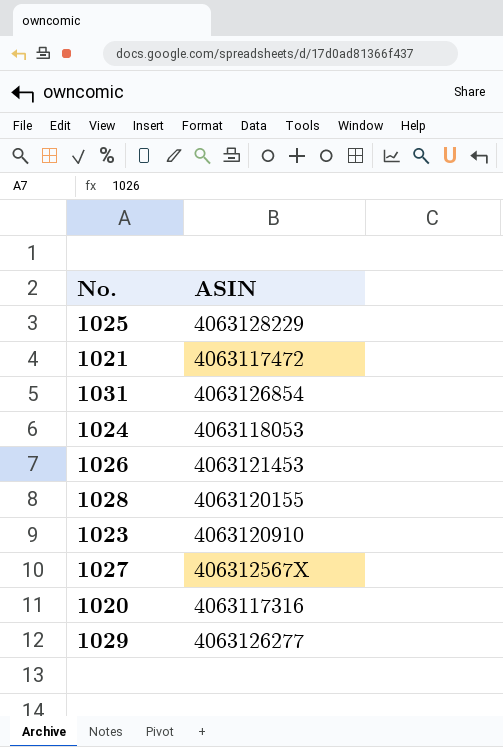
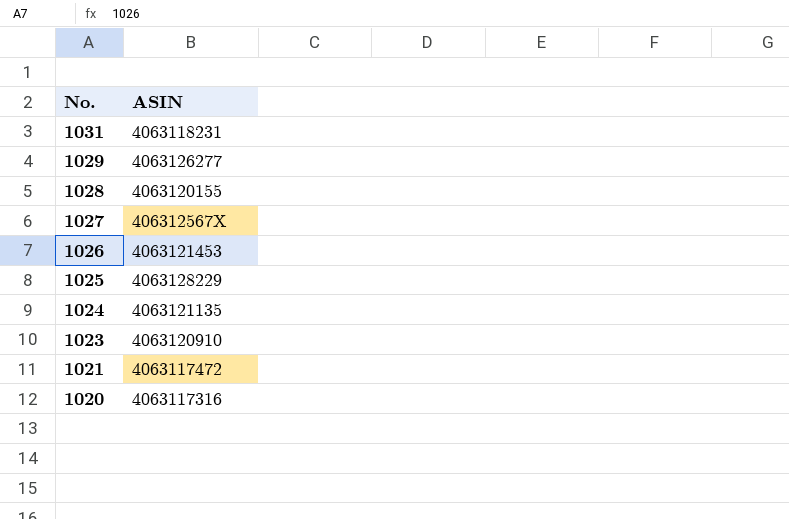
row order: none -> No. descending
1031 | ASIN: 4063126854 -> 4063118231
1024 | ASIN: 4063118053 -> 4063121135

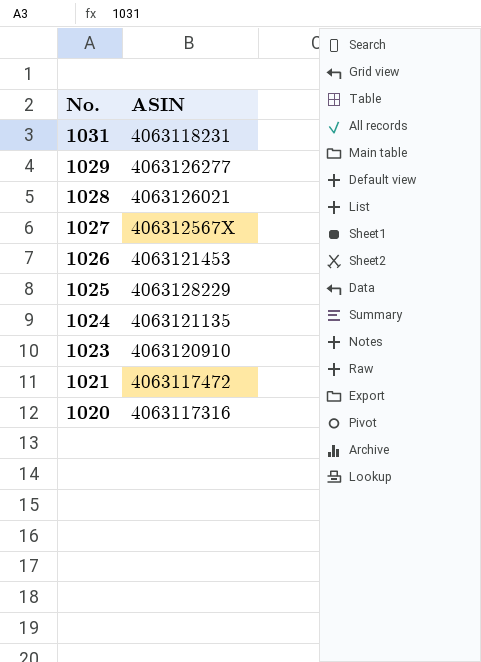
1028 | ASIN: 4063120155 -> 4063126021

